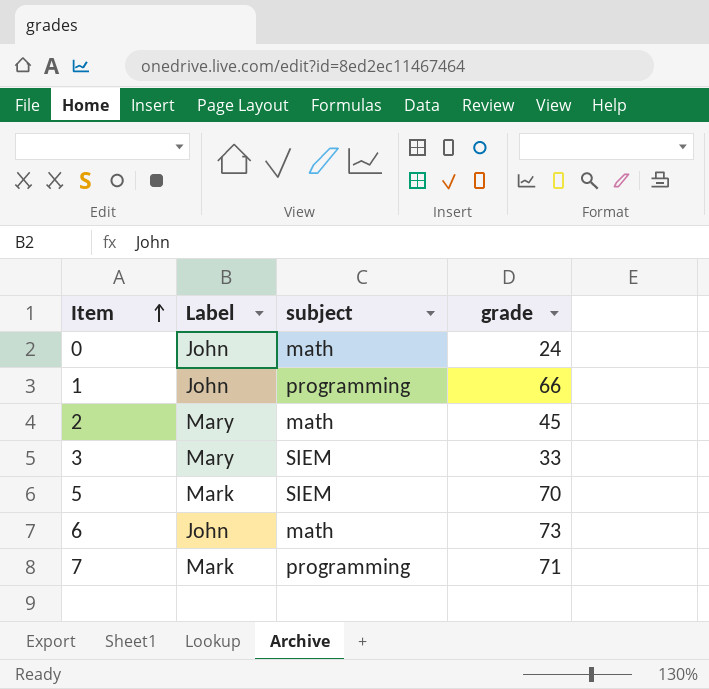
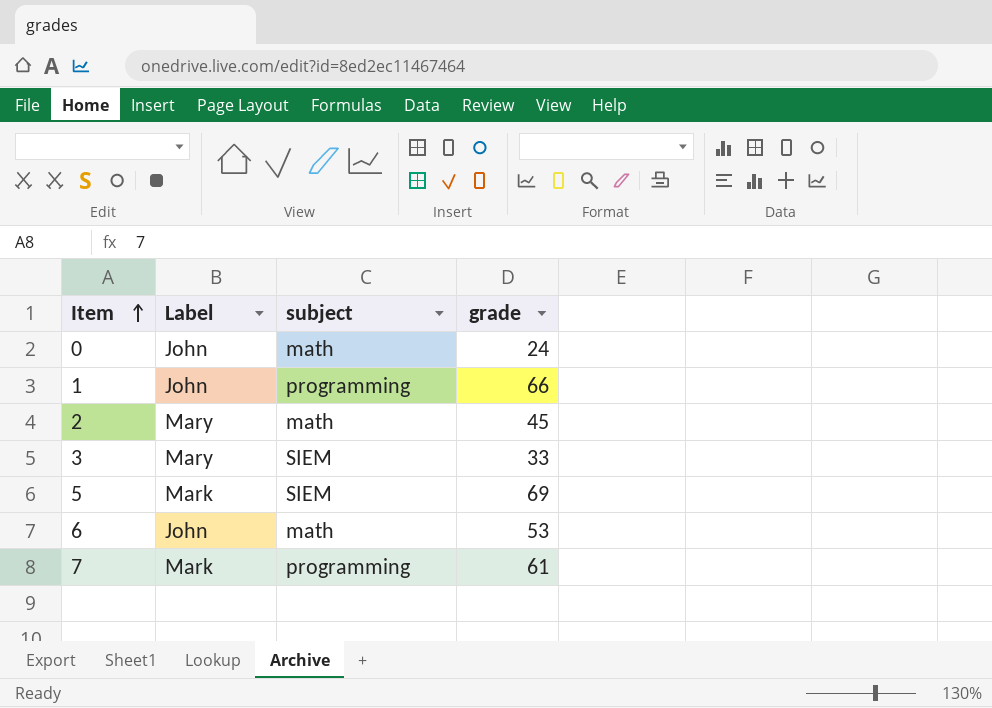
5 | grade: 70 -> 69
6 | grade: 73 -> 53
7 | grade: 71 -> 61

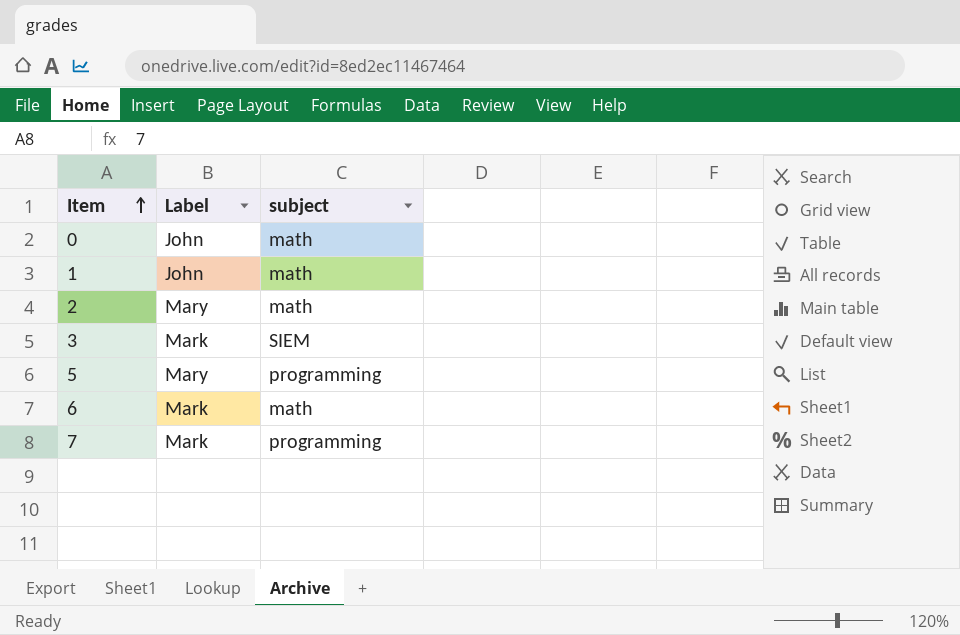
column grade | position: 4 -> none
1 | subject: programming -> math
3 | Label: Mary -> Mark
5 | Label: Mark -> Mary
5 | subject: SIEM -> programming
6 | Label: John -> Mark

